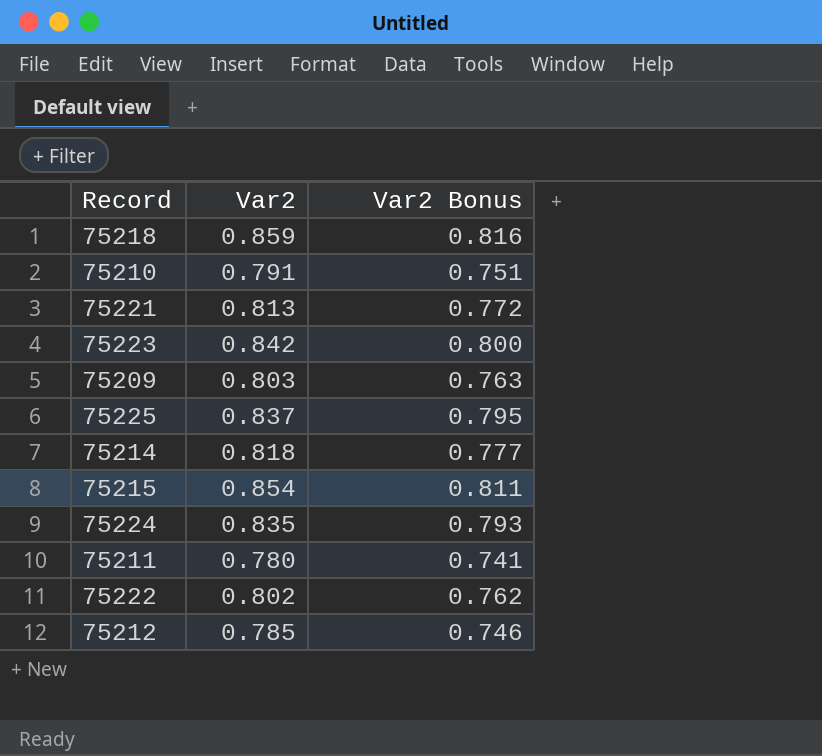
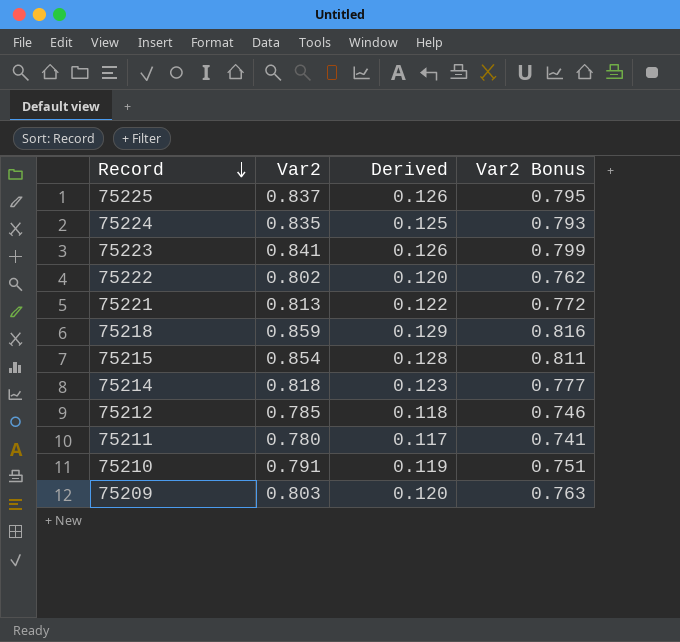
row order: none -> Record descending
column Derived | formula: none -> [Var2] * 0.15
75223 | Var2: 0.842 -> 0.841
75223 | Var2 Bonus: 0.800 -> 0.799

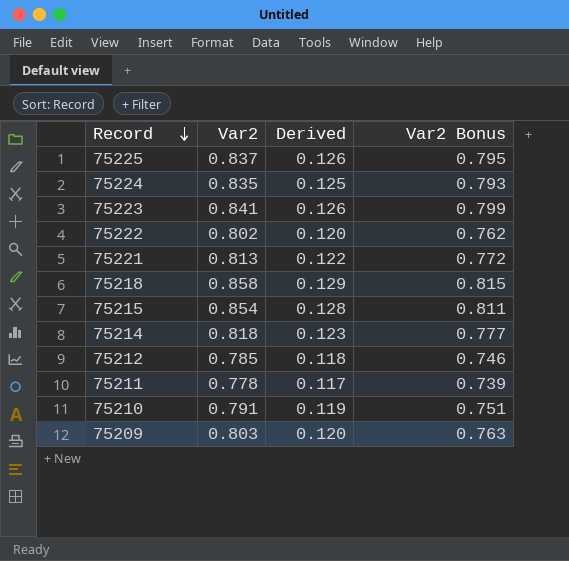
75218 | Var2: 0.859 -> 0.858
75218 | Var2 Bonus: 0.816 -> 0.815
75211 | Var2: 0.780 -> 0.778
75211 | Var2 Bonus: 0.741 -> 0.739

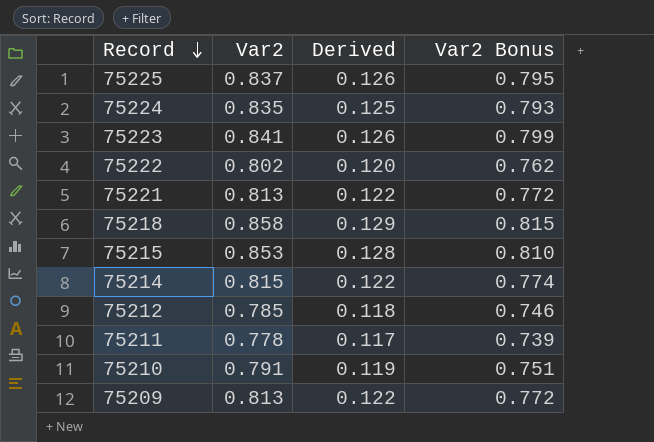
75215 | Var2: 0.854 -> 0.853
75215 | Var2 Bonus: 0.811 -> 0.810
75214 | Var2: 0.818 -> 0.815
75214 | Derived: 0.123 -> 0.122
75214 | Var2 Bonus: 0.777 -> 0.774
75209 | Var2: 0.803 -> 0.813
75209 | Derived: 0.120 -> 0.122
75209 | Var2 Bonus: 0.763 -> 0.772

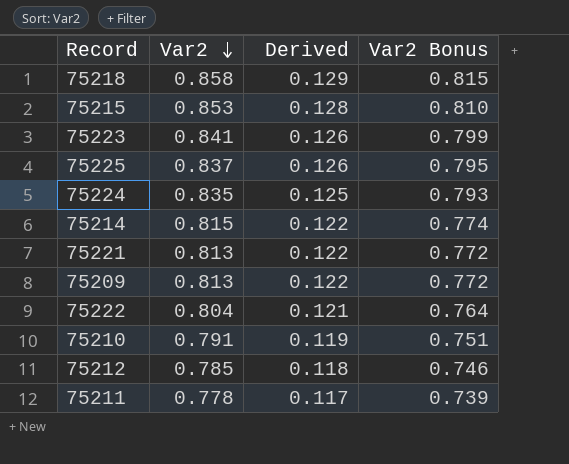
row order: Record descending -> Var2 descending
75222 | Var2: 0.802 -> 0.804
75222 | Derived: 0.120 -> 0.121
75222 | Var2 Bonus: 0.762 -> 0.764

